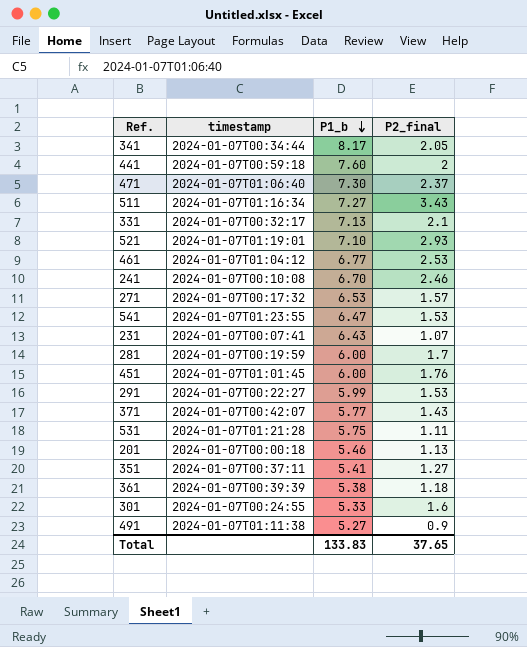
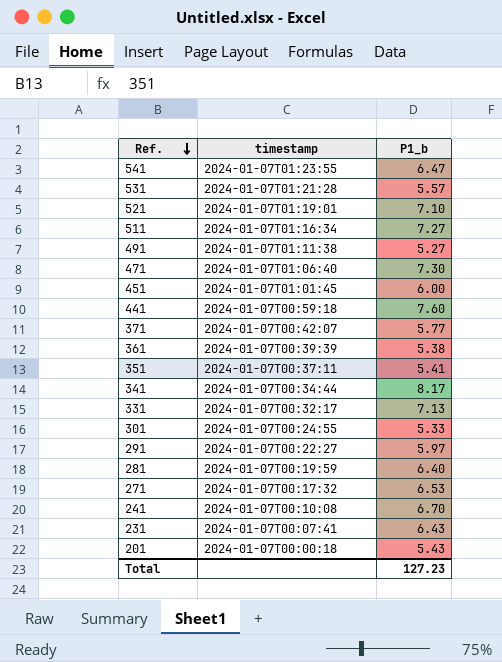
row order: P1_b descending -> Ref. descending
column P2_final | position: 4 -> none
row 461: 2024-01-07T01:04:12 | 6.77 | 2.53 -> none
531 | P1_b: 5.75 -> 5.57
291 | P1_b: 5.99 -> 5.97
281 | P1_b: 6.00 -> 6.40
201 | P1_b: 5.46 -> 5.43
Total | P1_b: 133.83 -> 127.23

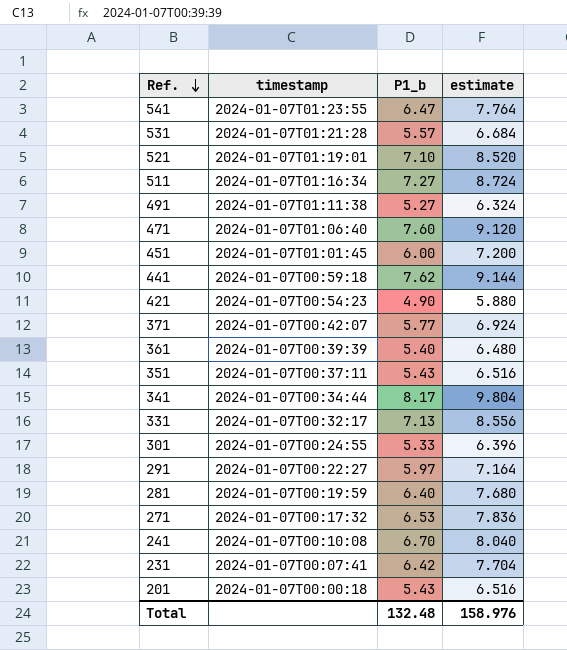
column estimate | formula: none -> [P1_b] * 1.2
471 | P1_b: 7.30 -> 7.60
441 | P1_b: 7.60 -> 7.62
row 421: none -> 2024-01-07T00:54:23 | 4.90 | 5.880
361 | P1_b: 5.38 -> 5.40
351 | P1_b: 5.41 -> 5.43
231 | P1_b: 6.43 -> 6.42
Total | P1_b: 127.23 -> 132.48

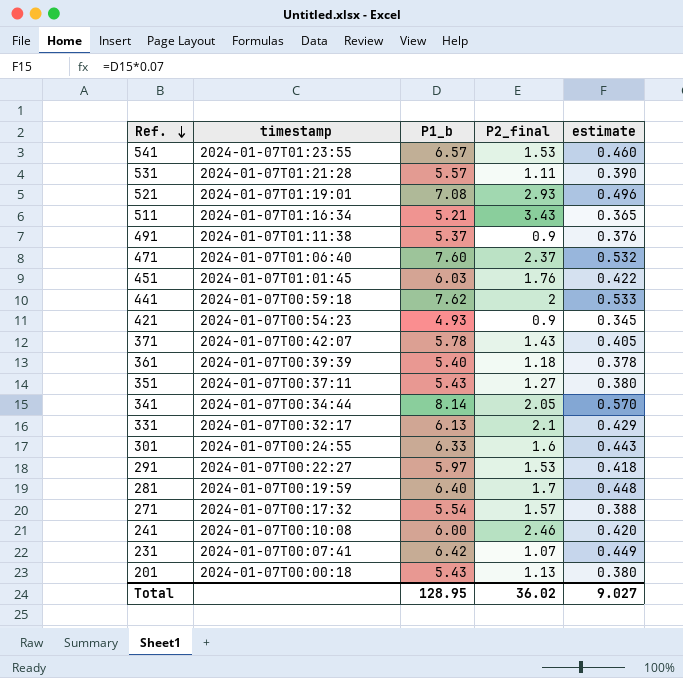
column P2_final | position: none -> 4
column estimate | formula: [P1_b] * 1.2 -> [P1_b] * 0.07
541 | P1_b: 6.47 -> 6.57
521 | P1_b: 7.10 -> 7.08
511 | P1_b: 7.27 -> 5.21
491 | P1_b: 5.27 -> 5.37
451 | P1_b: 6.00 -> 6.03
421 | P1_b: 4.90 -> 4.93
371 | P1_b: 5.77 -> 5.78
341 | P1_b: 8.17 -> 8.14
331 | P1_b: 7.13 -> 6.13
301 | P1_b: 5.33 -> 6.33
271 | P1_b: 6.53 -> 5.54
241 | P1_b: 6.70 -> 6.00
Total | P1_b: 132.48 -> 128.95
Total | estimate: 158.976 -> 9.027

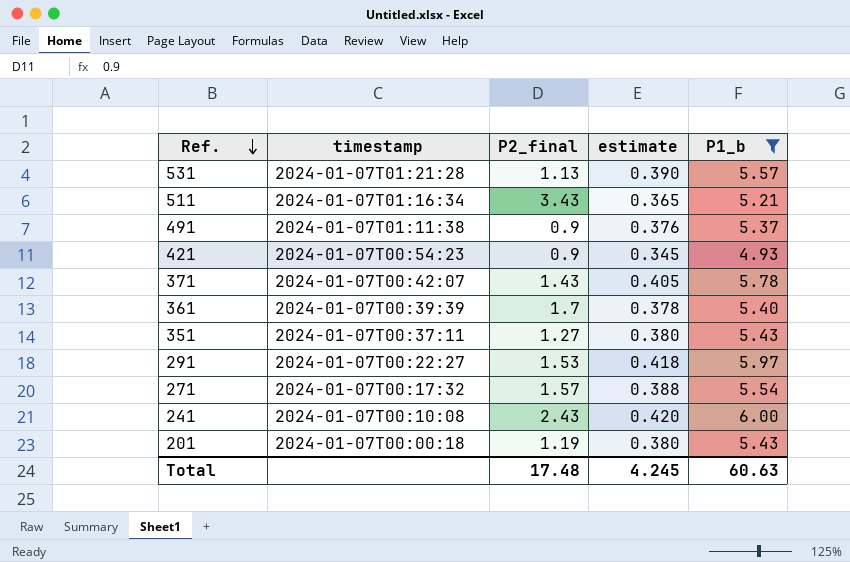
filter: none -> P1_b <= 6.00
column P1_b | position: 3 -> 5
531 | P2_final: 1.11 -> 1.13
361 | P2_final: 1.18 -> 1.7
241 | P2_final: 2.46 -> 2.43
201 | P2_final: 1.13 -> 1.19
Total | P2_final: 36.02 -> 17.48
Total | estimate: 9.027 -> 4.245
Total | P1_b: 128.95 -> 60.63

